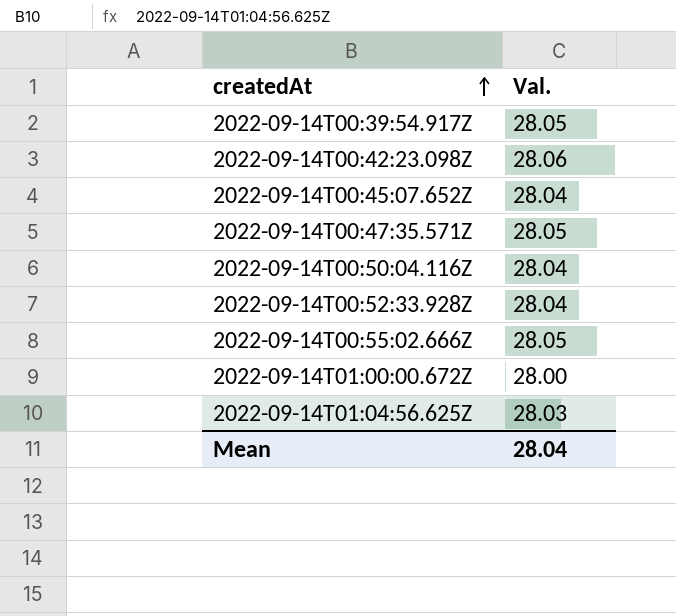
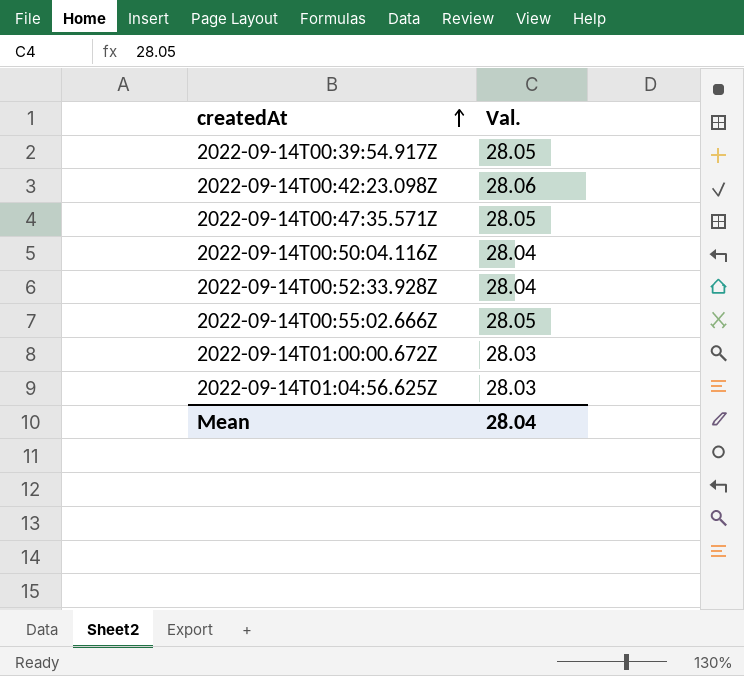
row 2022-09-14T00:45:07.652Z: 28.04 -> none
2022-09-14T01:00:00.672Z | Val.: 28.00 -> 28.03

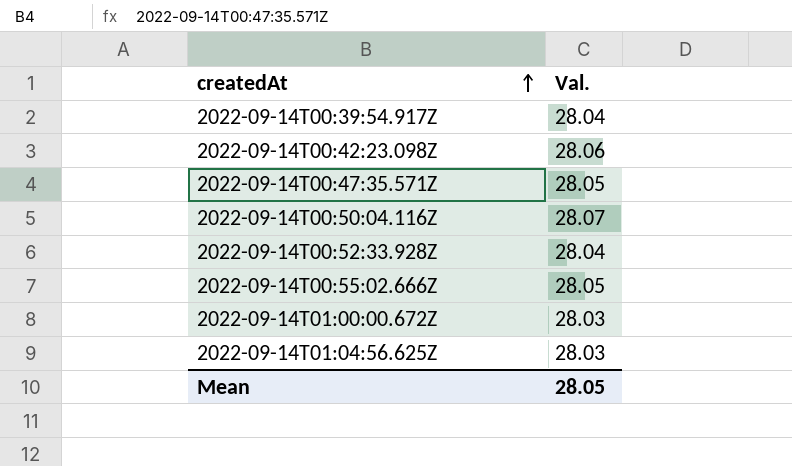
2022-09-14T00:39:54.917Z | Val.: 28.05 -> 28.04
2022-09-14T00:50:04.116Z | Val.: 28.04 -> 28.07
Mean | Val.: 28.04 -> 28.05

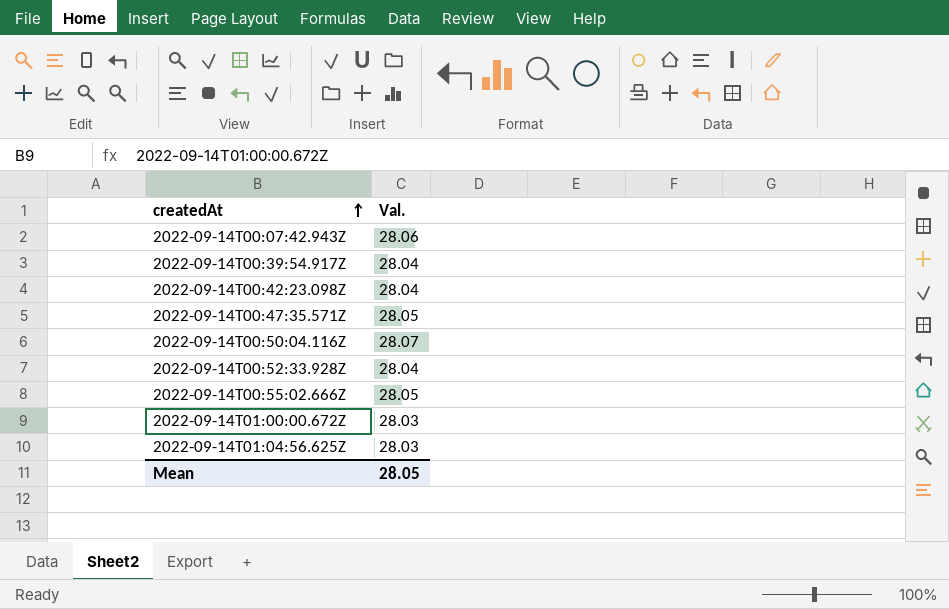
row 2022-09-14T00:07:42.943Z: none -> 28.06
2022-09-14T00:42:23.098Z | Val.: 28.06 -> 28.04

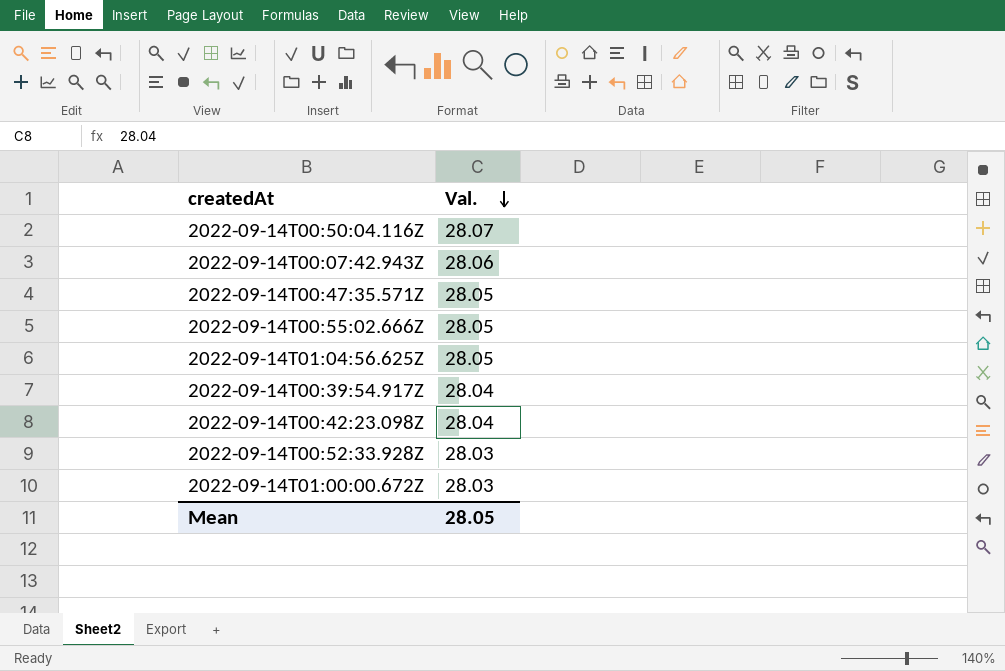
row order: createdAt ascending -> Val. descending
2022-09-14T01:04:56.625Z | Val.: 28.03 -> 28.05
2022-09-14T00:52:33.928Z | Val.: 28.04 -> 28.03

